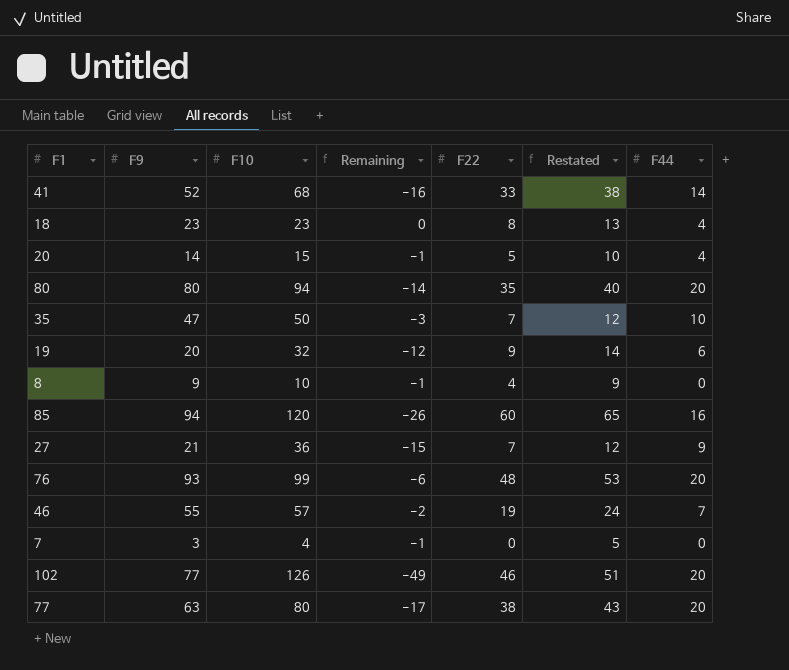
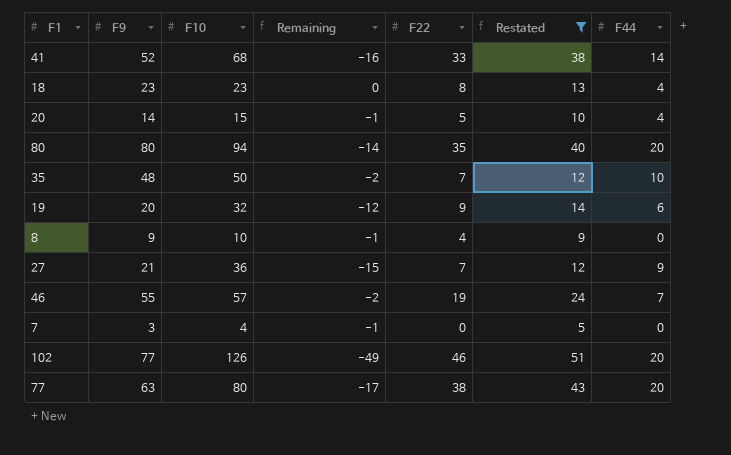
filter: none -> Restated <= 51
35 | F9: 47 -> 48
35 | Remaining: -3 -> -2

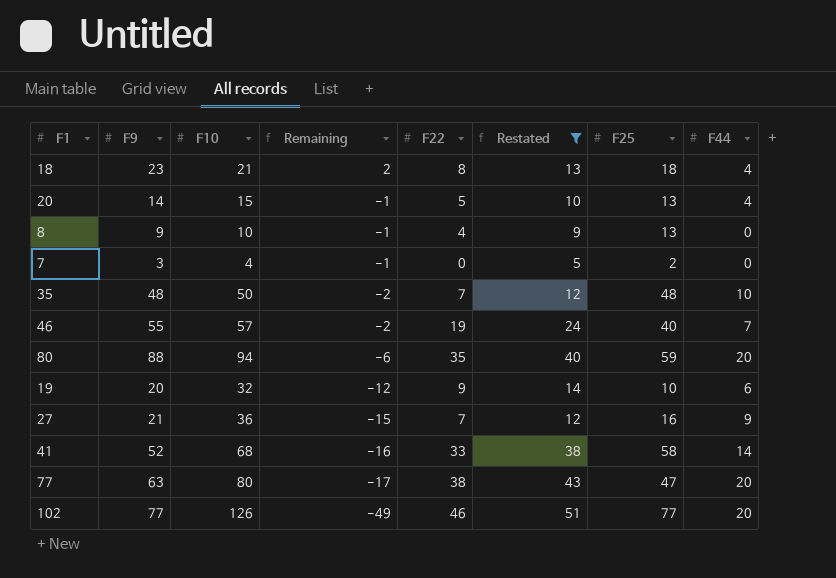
row order: none -> Remaining descending
column F25 | position: none -> 7
18 | F10: 23 -> 21
18 | Remaining: 0 -> 2
80 | F9: 80 -> 88
80 | Remaining: -14 -> -6

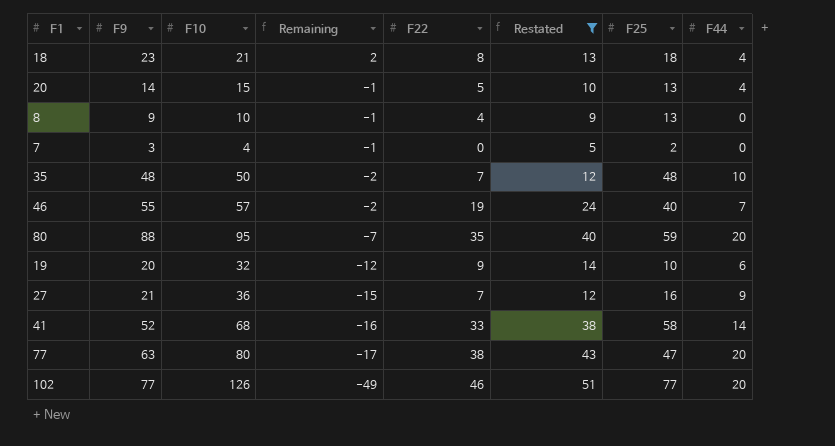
80 | F10: 94 -> 95
80 | Remaining: -6 -> -7

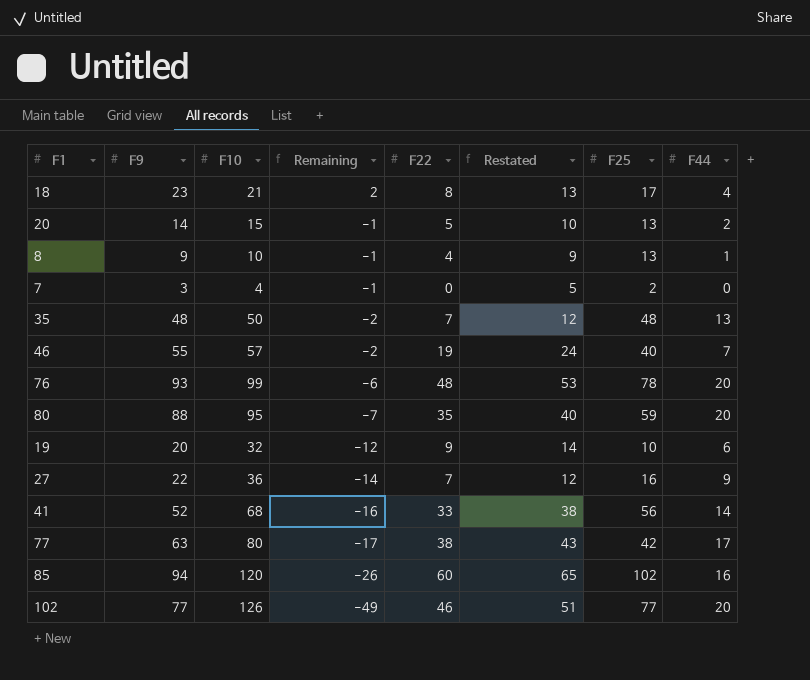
filter: Restated <= 51 -> none
18 | F25: 18 -> 17
20 | F44: 4 -> 2
8 | F44: 0 -> 1
35 | F44: 10 -> 13
27 | F9: 21 -> 22
27 | Remaining: -15 -> -14
41 | F25: 58 -> 56
77 | F25: 47 -> 42
77 | F44: 20 -> 17

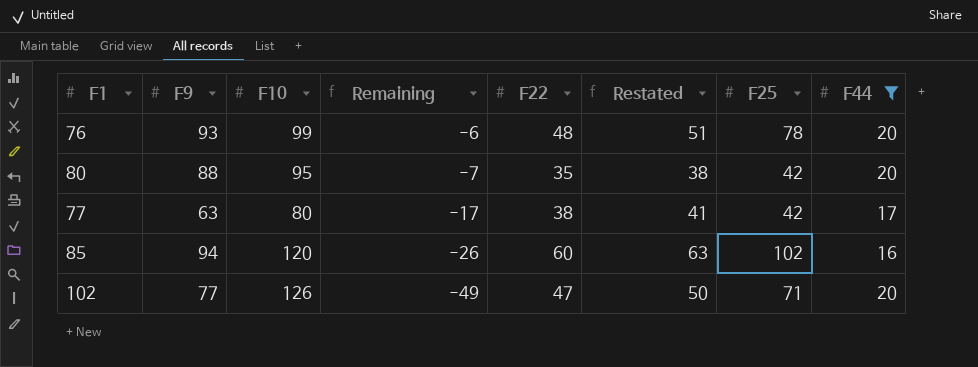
filter: none -> F44 >= 16
column Restated | formula: [F22] + 5 -> [F22] + 3
80 | F25: 59 -> 42
102 | F22: 46 -> 47
102 | F25: 77 -> 71

